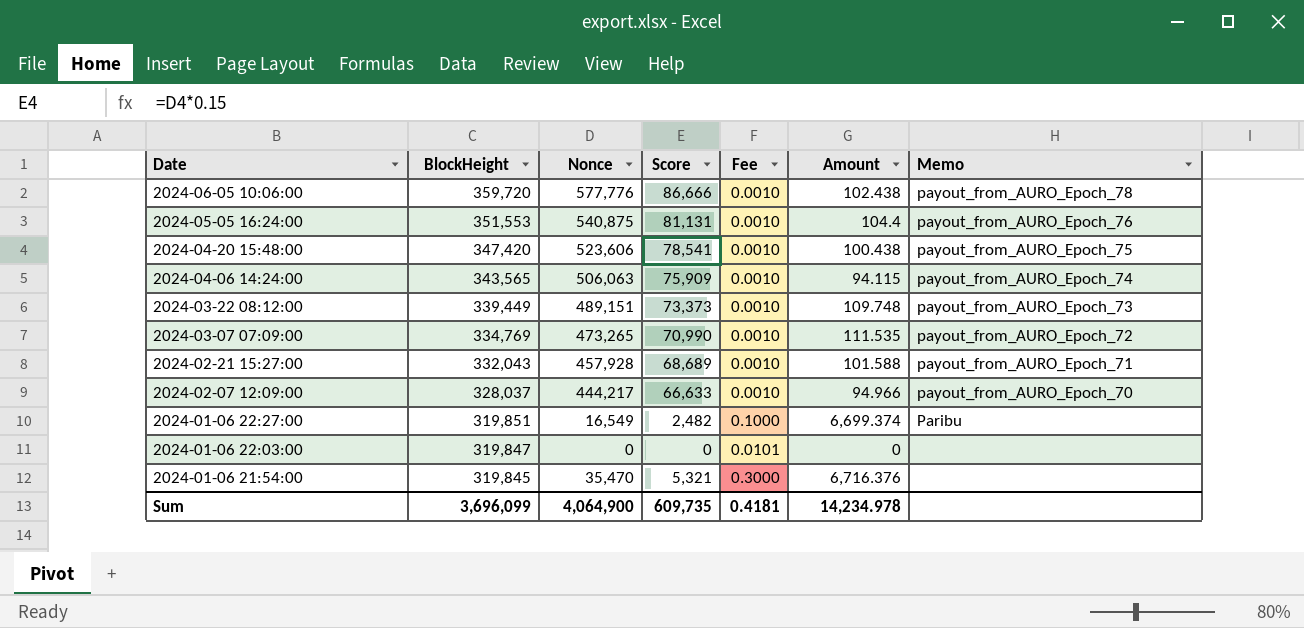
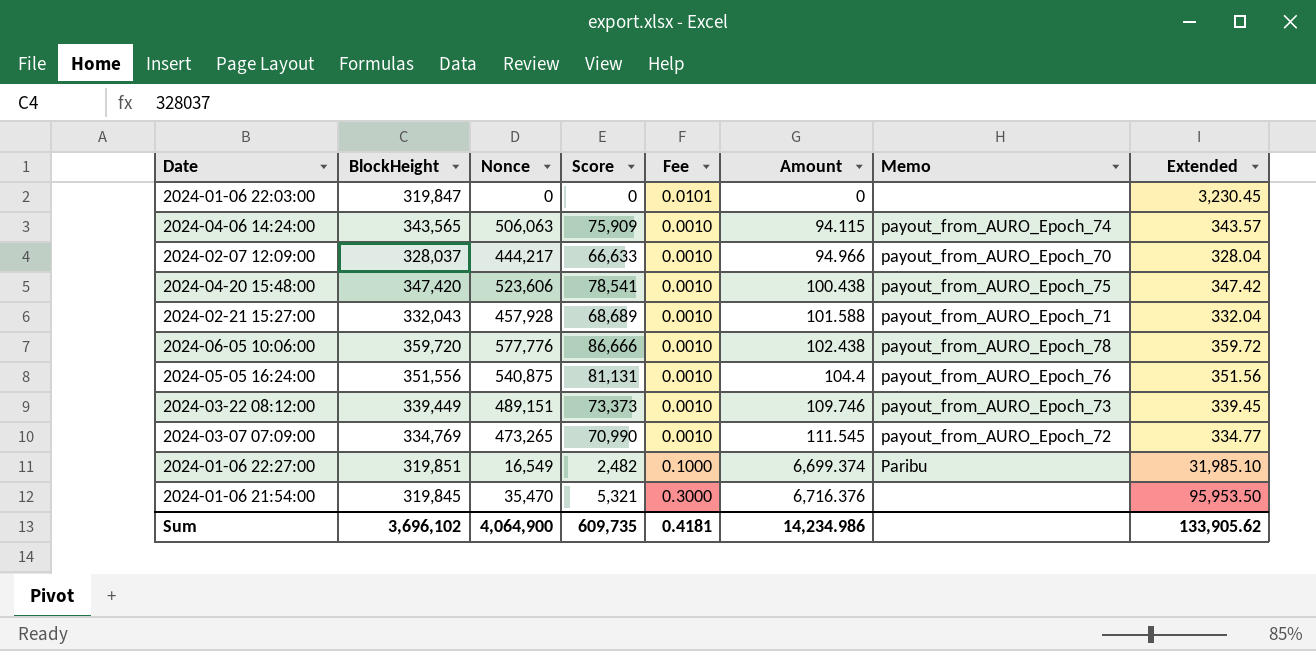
row order: Date descending -> Amount ascending
column Extended | formula: none -> [BlockHeight] * [Fee]
2024-05-05 16:24:00 | BlockHeight: 351,553 -> 351,556
2024-03-22 08:12:00 | Amount: 109.748 -> 109.746
2024-03-07 07:09:00 | Amount: 111.535 -> 111.545
Sum | BlockHeight: 3,696,099 -> 3,696,102
Sum | Amount: 14,234.978 -> 14,234.986

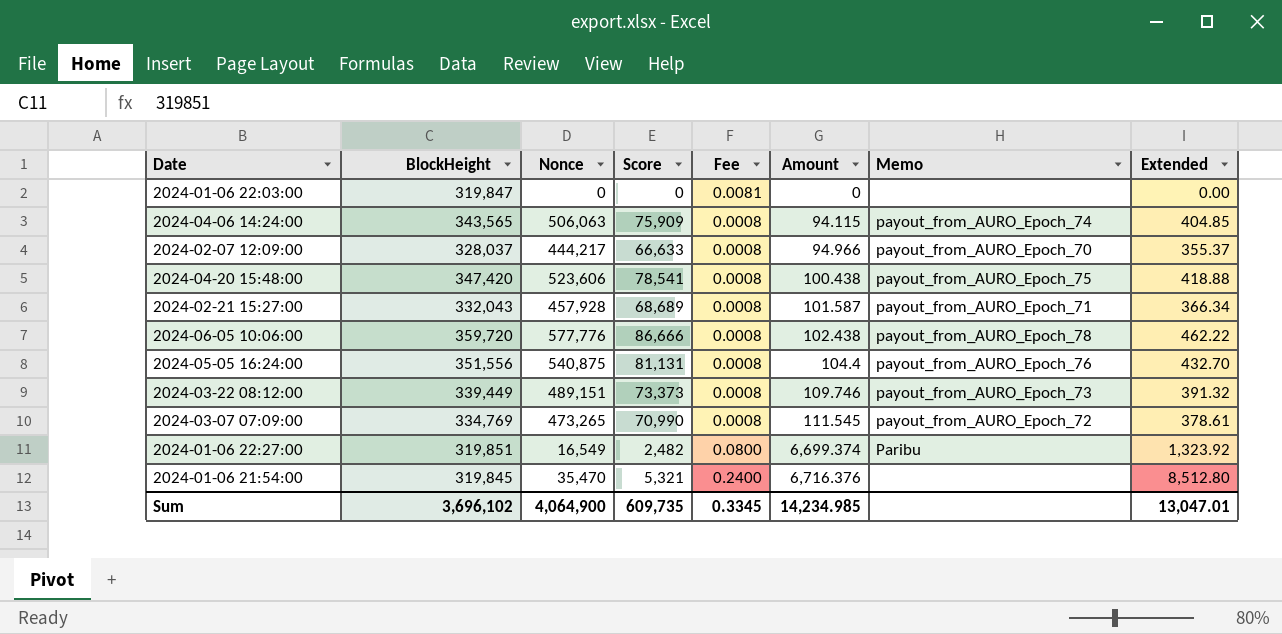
column Extended | formula: [BlockHeight] * [Fee] -> [Nonce] * [Fee]
2024-01-06 22:03:00 | Fee: 0.0101 -> 0.0081
2024-04-06 14:24:00 | Fee: 0.0010 -> 0.0008
2024-02-07 12:09:00 | Fee: 0.0010 -> 0.0008
2024-04-20 15:48:00 | Fee: 0.0010 -> 0.0008
2024-02-21 15:27:00 | Fee: 0.0010 -> 0.0008
2024-02-21 15:27:00 | Amount: 101.588 -> 101.587
2024-06-05 10:06:00 | Fee: 0.0010 -> 0.0008
2024-05-05 16:24:00 | Fee: 0.0010 -> 0.0008
2024-03-22 08:12:00 | Fee: 0.0010 -> 0.0008
2024-03-07 07:09:00 | Fee: 0.0010 -> 0.0008
2024-01-06 22:27:00 | Fee: 0.1000 -> 0.0800
2024-01-06 21:54:00 | Fee: 0.3000 -> 0.2400
Sum | Fee: 0.4181 -> 0.3345
Sum | Amount: 14,234.986 -> 14,234.985
Sum | Extended: 133,905.62 -> 13,047.01

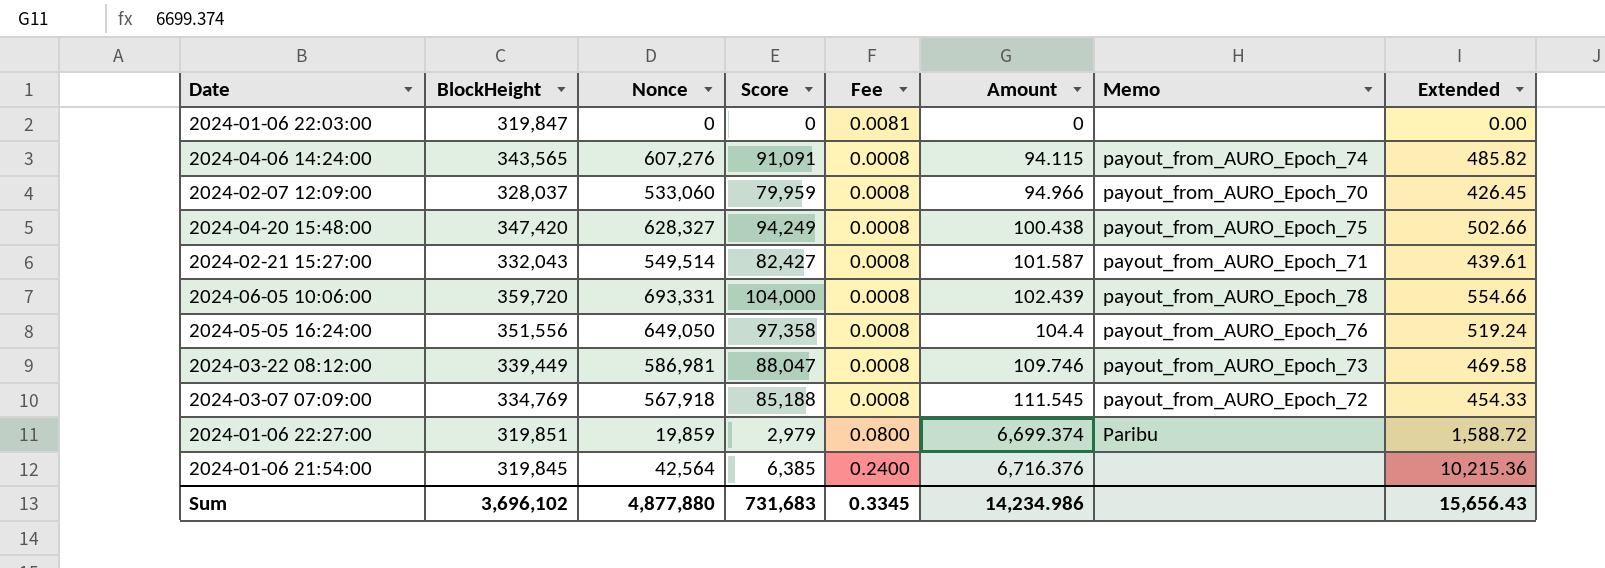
2024-04-06 14:24:00 | Nonce: 506,063 -> 607,276
2024-04-06 14:24:00 | Score: 75,909 -> 91,091
2024-04-06 14:24:00 | Extended: 404.85 -> 485.82
2024-02-07 12:09:00 | Nonce: 444,217 -> 533,060
2024-02-07 12:09:00 | Score: 66,633 -> 79,959
2024-02-07 12:09:00 | Extended: 355.37 -> 426.45
2024-04-20 15:48:00 | Nonce: 523,606 -> 628,327
2024-04-20 15:48:00 | Score: 78,541 -> 94,249
2024-04-20 15:48:00 | Extended: 418.88 -> 502.66
2024-02-21 15:27:00 | Nonce: 457,928 -> 549,514
2024-02-21 15:27:00 | Score: 68,689 -> 82,427
2024-02-21 15:27:00 | Extended: 366.34 -> 439.61
2024-06-05 10:06:00 | Nonce: 577,776 -> 693,331
2024-06-05 10:06:00 | Score: 86,666 -> 104,000
2024-06-05 10:06:00 | Amount: 102.438 -> 102.439
2024-06-05 10:06:00 | Extended: 462.22 -> 554.66
2024-05-05 16:24:00 | Nonce: 540,875 -> 649,050
2024-05-05 16:24:00 | Score: 81,131 -> 97,358
2024-05-05 16:24:00 | Extended: 432.70 -> 519.24
2024-03-22 08:12:00 | Nonce: 489,151 -> 586,981
2024-03-22 08:12:00 | Score: 73,373 -> 88,047
2024-03-22 08:12:00 | Extended: 391.32 -> 469.58
2024-03-07 07:09:00 | Nonce: 473,265 -> 567,918
2024-03-07 07:09:00 | Score: 70,990 -> 85,188
2024-03-07 07:09:00 | Extended: 378.61 -> 454.33
2024-01-06 22:27:00 | Nonce: 16,549 -> 19,859
2024-01-06 22:27:00 | Score: 2,482 -> 2,979
2024-01-06 22:27:00 | Extended: 1,323.92 -> 1,588.72
2024-01-06 21:54:00 | Nonce: 35,470 -> 42,564
2024-01-06 21:54:00 | Score: 5,321 -> 6,385
2024-01-06 21:54:00 | Extended: 8,512.80 -> 10,215.36
Sum | Nonce: 4,064,900 -> 4,877,880
Sum | Score: 609,735 -> 731,683
Sum | Amount: 14,234.985 -> 14,234.986
Sum | Extended: 13,047.01 -> 15,656.43

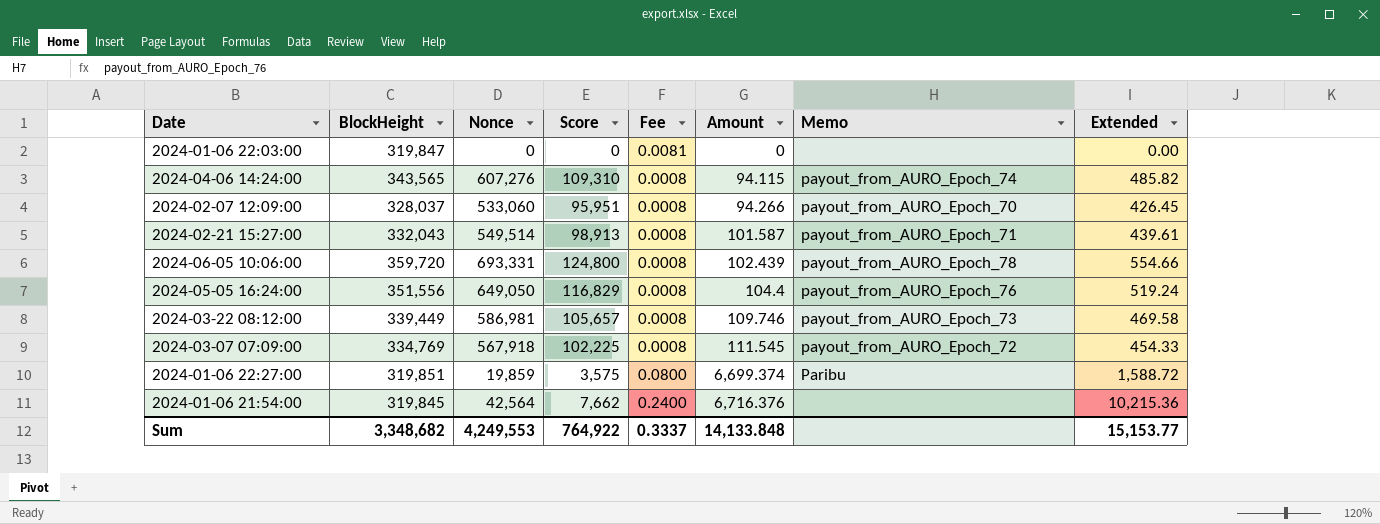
column Score | formula: [Nonce] * 0.15 -> [Nonce] * 0.18
row 2024-04-20 15:48:00: 347,420 | 628,327 | 94,249 | 0.0008 | 100.438 | payout_from_AURO_Epoch_75 | 502.66 -> none
2024-02-07 12:09:00 | Amount: 94.966 -> 94.266
Sum | BlockHeight: 3,696,102 -> 3,348,682
Sum | Nonce: 4,877,880 -> 4,249,553
Sum | Score: 731,683 -> 764,922
Sum | Fee: 0.3345 -> 0.3337
Sum | Amount: 14,234.986 -> 14,133.848
Sum | Extended: 15,656.43 -> 15,153.77

